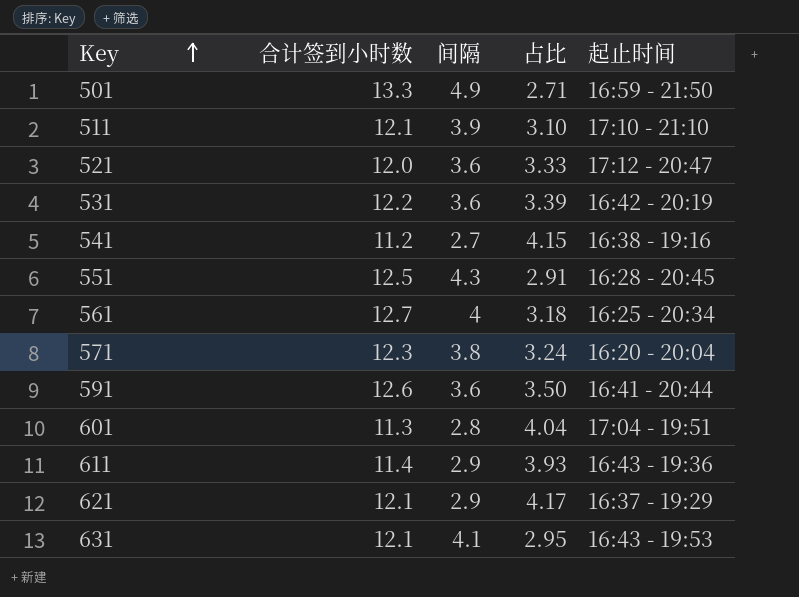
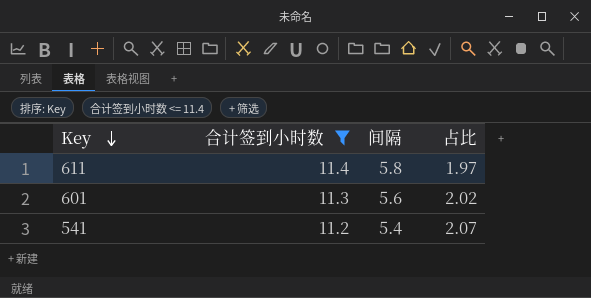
filter: none -> 合计签到小时数 <= 11.4
row order: Key ascending -> Key descending
column 起止时间 | position: 5 -> none
611 | 间隔: 2.9 -> 5.8
611 | 占比: 3.93 -> 1.97
601 | 间隔: 2.8 -> 5.6
601 | 占比: 4.04 -> 2.02
541 | 间隔: 2.7 -> 5.4
541 | 占比: 4.15 -> 2.07

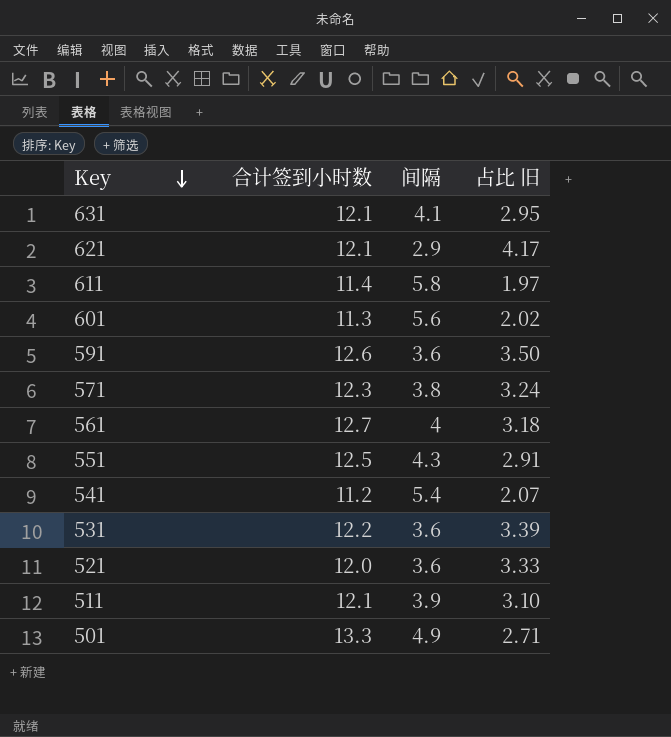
filter: 合计签到小时数 <= 11.4 -> none
column name: 占比 -> 占比 旧

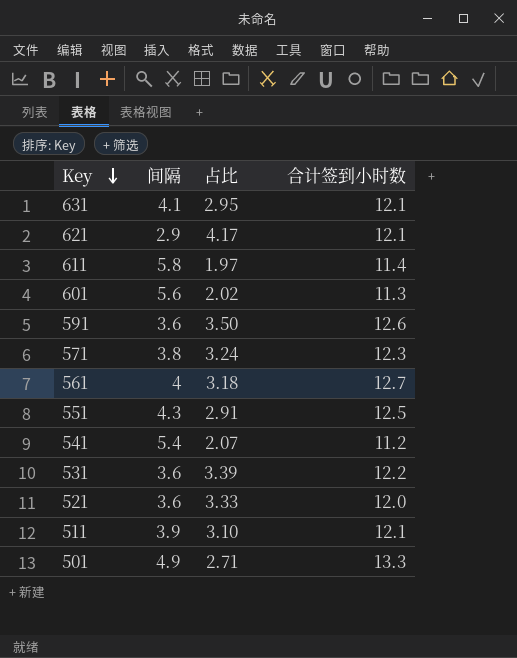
column name: 占比 旧 -> 占比
column 合计签到小时数 | position: 2 -> 4

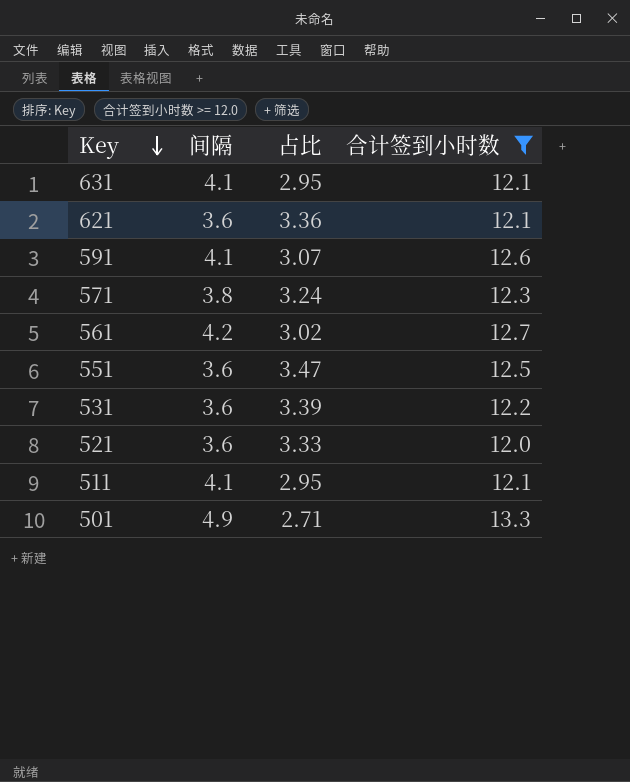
filter: none -> 合计签到小时数 >= 12.0
621 | 间隔: 2.9 -> 3.6
621 | 占比: 4.17 -> 3.36
591 | 间隔: 3.6 -> 4.1
591 | 占比: 3.50 -> 3.07
561 | 间隔: 4 -> 4.2
561 | 占比: 3.18 -> 3.02
551 | 间隔: 4.3 -> 3.6
551 | 占比: 2.91 -> 3.47
511 | 间隔: 3.9 -> 4.1
511 | 占比: 3.10 -> 2.95

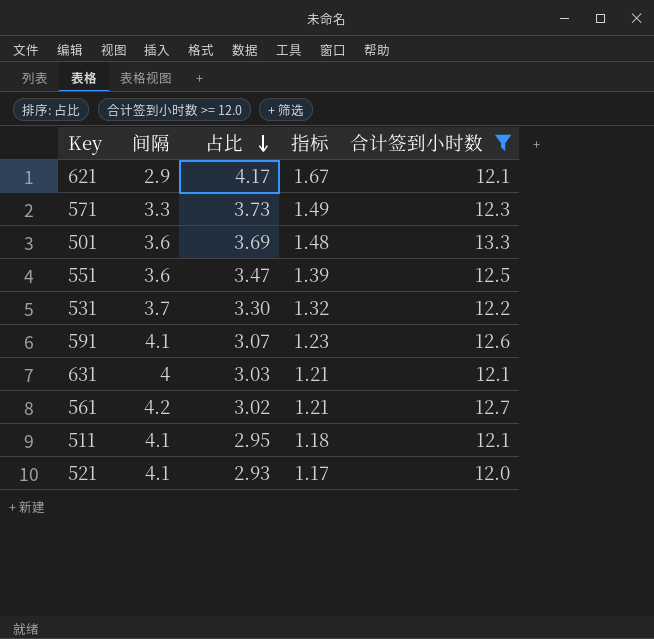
row order: Key descending -> 占比 descending
column 指标 | formula: none -> [占比] * 0.4
621 | 间隔: 3.6 -> 2.9
621 | 占比: 3.36 -> 4.17
571 | 间隔: 3.8 -> 3.3
571 | 占比: 3.24 -> 3.73
501 | 间隔: 4.9 -> 3.6
501 | 占比: 2.71 -> 3.69
531 | 间隔: 3.6 -> 3.7
531 | 占比: 3.39 -> 3.30
631 | 间隔: 4.1 -> 4
631 | 占比: 2.95 -> 3.03
521 | 间隔: 3.6 -> 4.1
521 | 占比: 3.33 -> 2.93

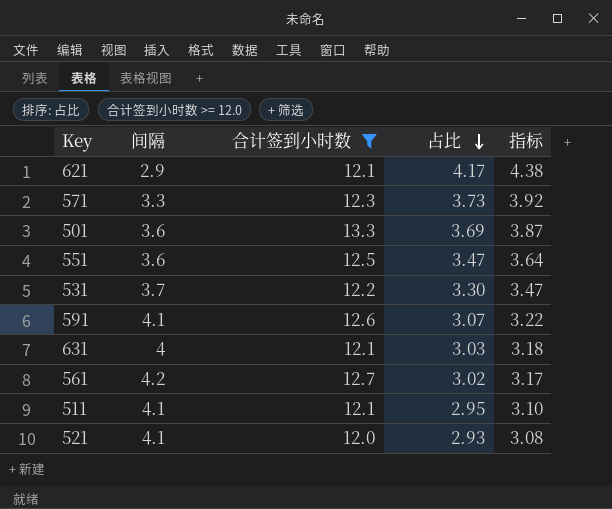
column 合计签到小时数 | position: 5 -> 3
column 指标 | formula: [占比] * 0.4 -> [占比] * 1.05

